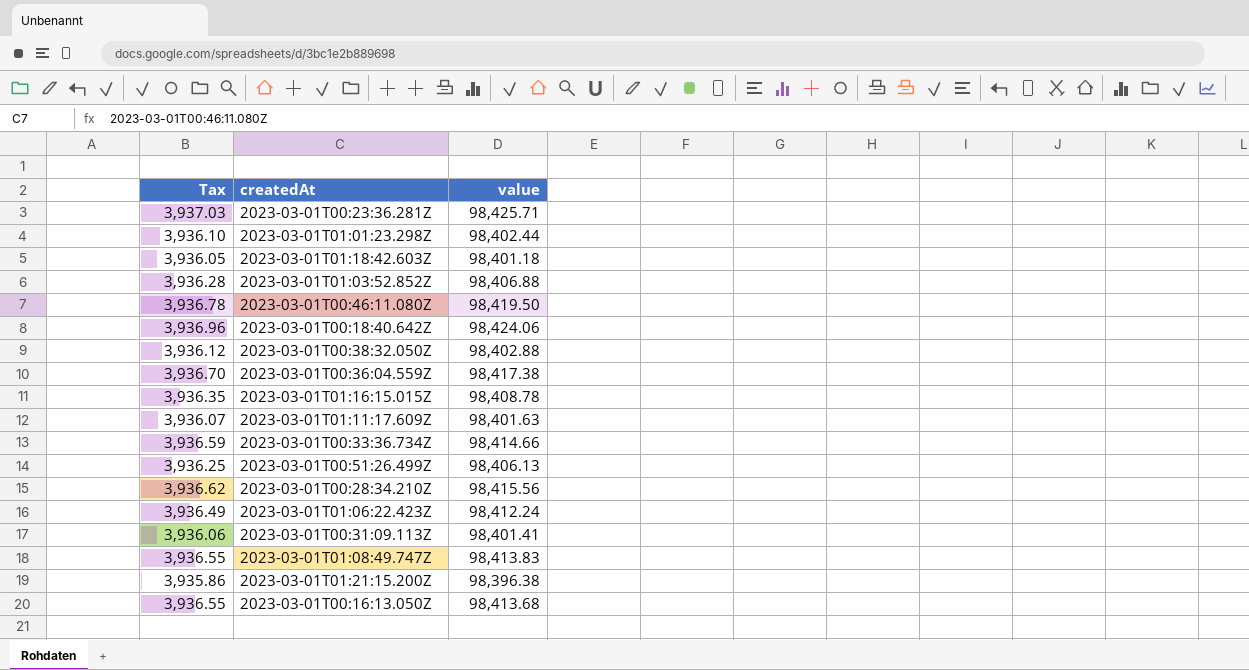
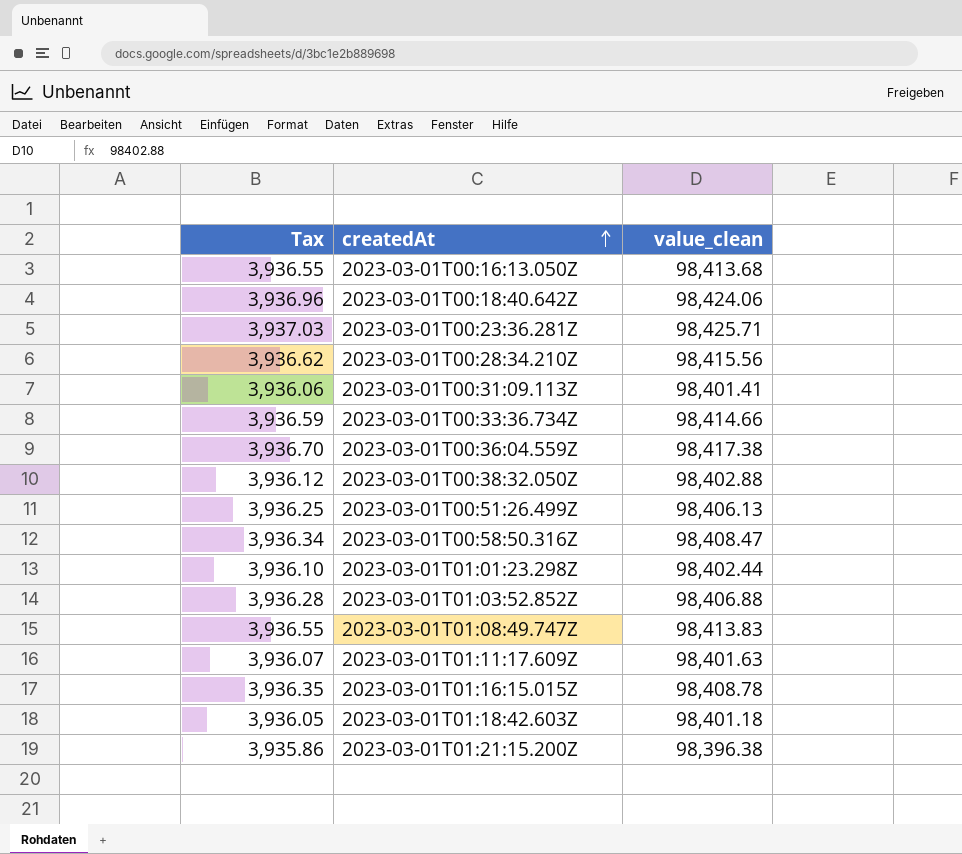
row order: none -> createdAt ascending
column name: value -> value_clean
row 2023-03-01T00:46:11.080Z: 3,936.78 | 98,419.50 -> none
row 2023-03-01T01:06:22.423Z: 3,936.49 | 98,412.24 -> none
row 2023-03-01T00:58:50.316Z: none -> 3,936.34 | 98,408.47

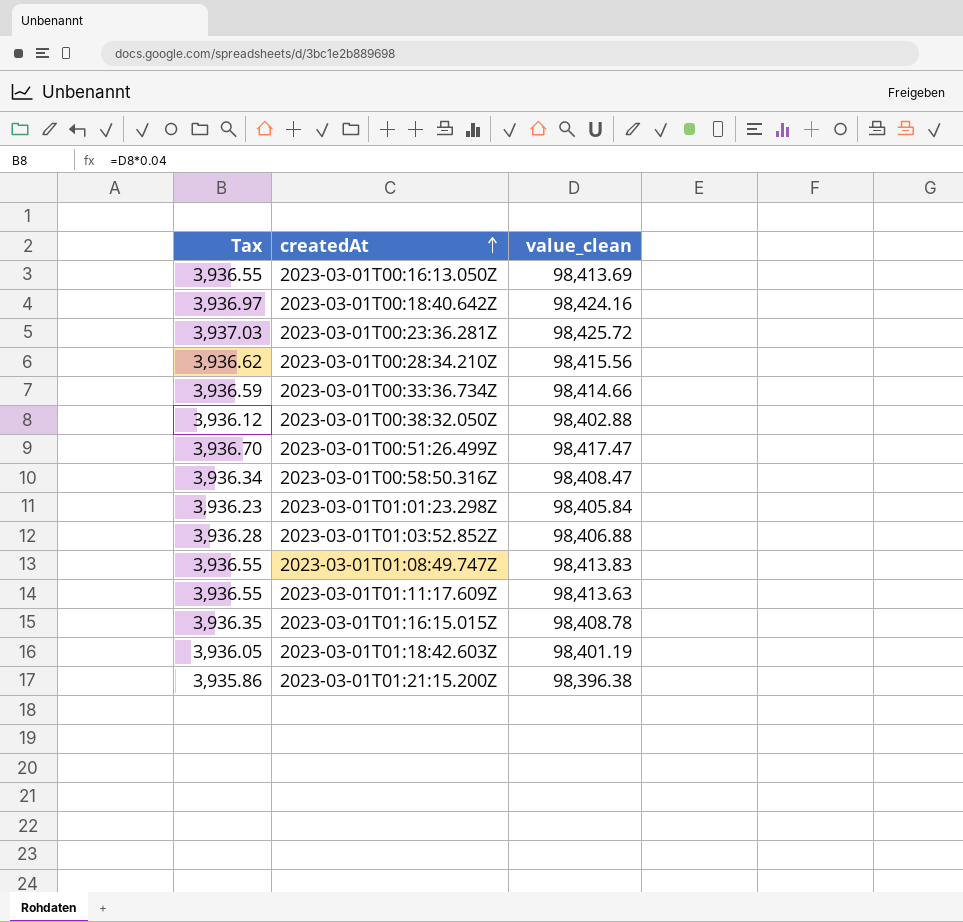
row 2023-03-01T00:31:09.113Z: 3,936.06 | 98,401.41 -> none
row 2023-03-01T00:36:04.559Z: 3,936.70 | 98,417.38 -> none
2023-03-01T00:16:13.050Z | value_clean: 98,413.68 -> 98,413.69
2023-03-01T00:18:40.642Z | Tax: 3,936.96 -> 3,936.97
2023-03-01T00:18:40.642Z | value_clean: 98,424.06 -> 98,424.16
2023-03-01T00:23:36.281Z | value_clean: 98,425.71 -> 98,425.72
2023-03-01T00:51:26.499Z | Tax: 3,936.25 -> 3,936.70
2023-03-01T00:51:26.499Z | value_clean: 98,406.13 -> 98,417.47
2023-03-01T01:01:23.298Z | Tax: 3,936.10 -> 3,936.23
2023-03-01T01:01:23.298Z | value_clean: 98,402.44 -> 98,405.84
2023-03-01T01:11:17.609Z | Tax: 3,936.07 -> 3,936.55
2023-03-01T01:11:17.609Z | value_clean: 98,401.63 -> 98,413.63
2023-03-01T01:18:42.603Z | value_clean: 98,401.18 -> 98,401.19

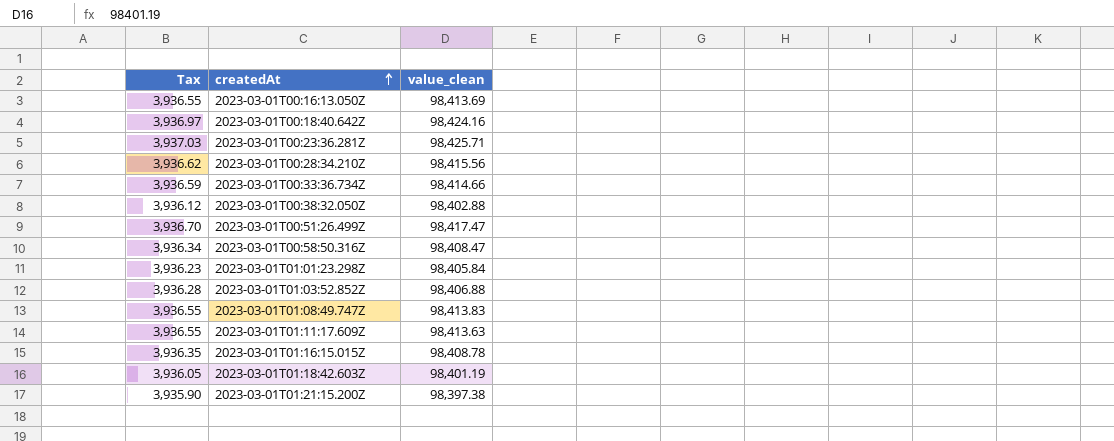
2023-03-01T00:23:36.281Z | value_clean: 98,425.72 -> 98,425.71
2023-03-01T01:21:15.200Z | Tax: 3,935.86 -> 3,935.90
2023-03-01T01:21:15.200Z | value_clean: 98,396.38 -> 98,397.38

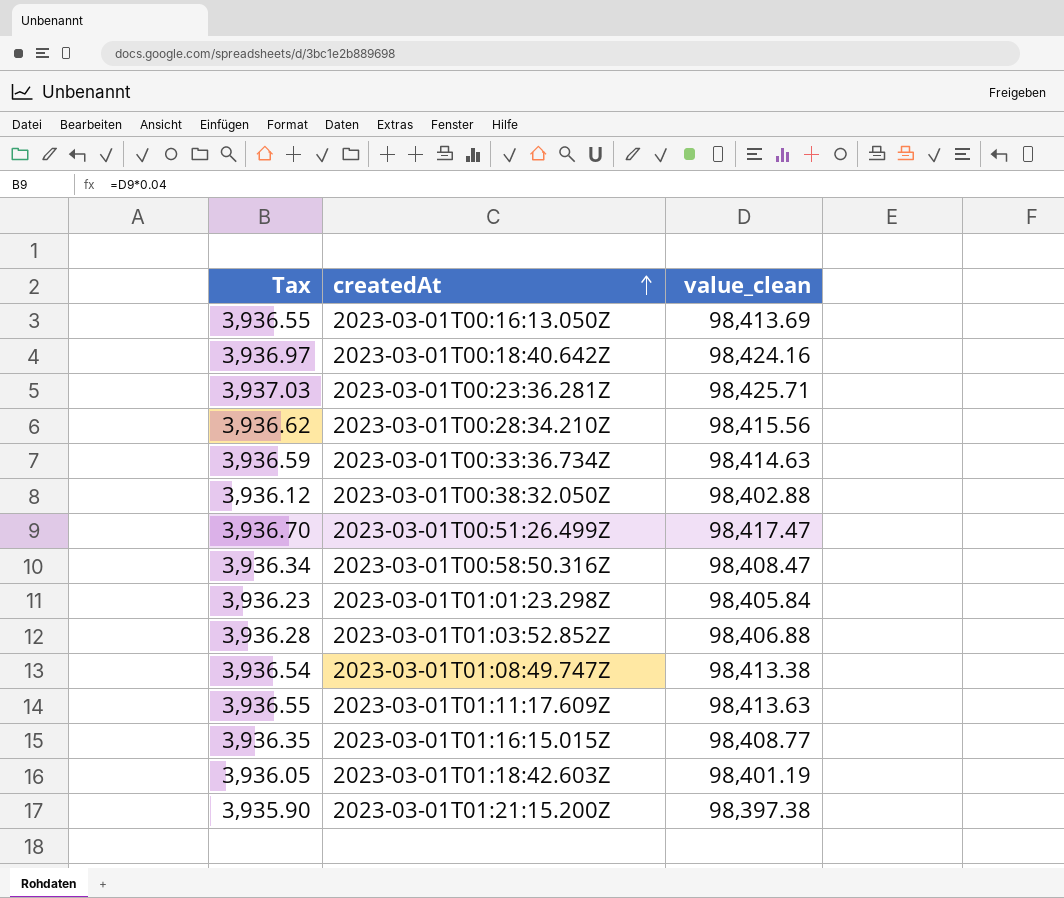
2023-03-01T00:33:36.734Z | value_clean: 98,414.66 -> 98,414.63
2023-03-01T01:08:49.747Z | Tax: 3,936.55 -> 3,936.54
2023-03-01T01:08:49.747Z | value_clean: 98,413.83 -> 98,413.38
2023-03-01T01:16:15.015Z | value_clean: 98,408.78 -> 98,408.77

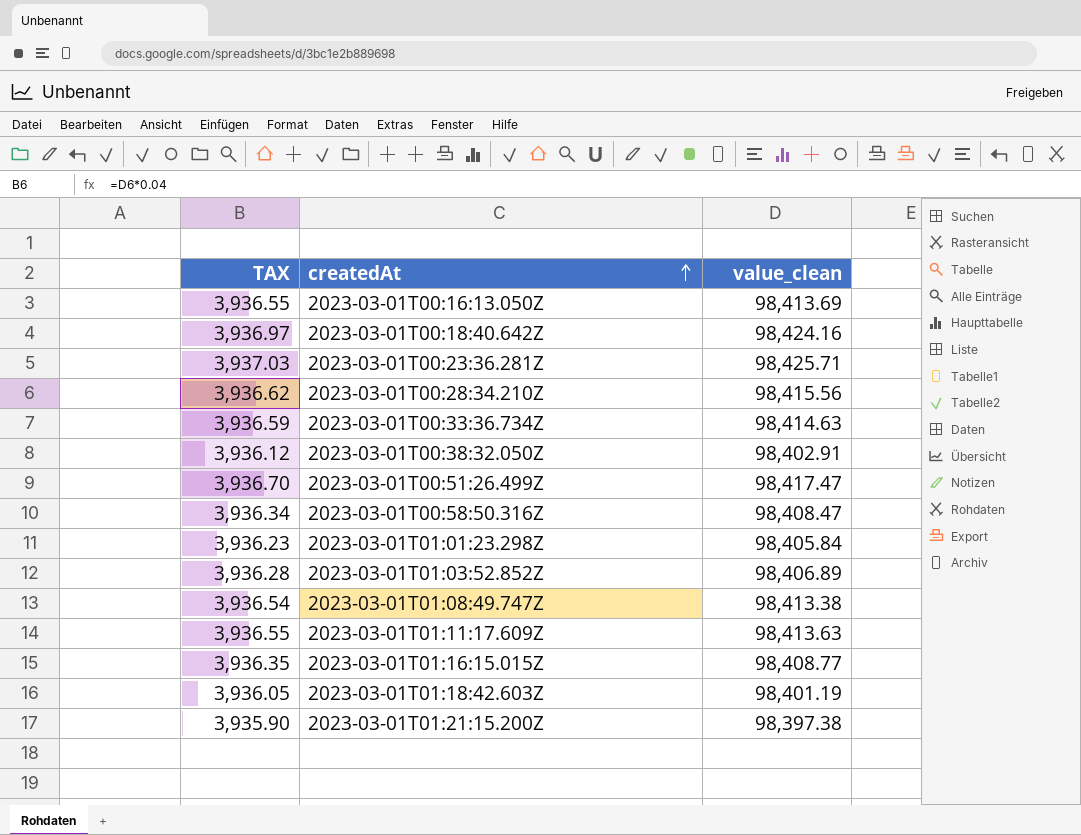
column name: Tax -> TAX
2023-03-01T00:38:32.050Z | value_clean: 98,402.88 -> 98,402.91
2023-03-01T01:03:52.852Z | value_clean: 98,406.88 -> 98,406.89

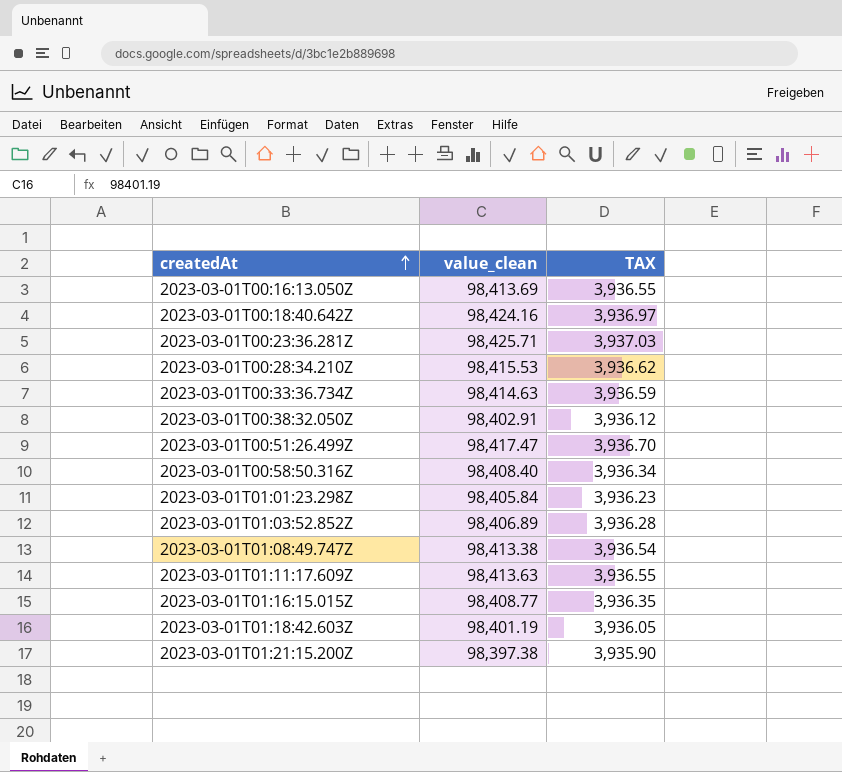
column TAX | position: 1 -> 3
2023-03-01T00:28:34.210Z | value_clean: 98,415.56 -> 98,415.53
2023-03-01T00:58:50.316Z | value_clean: 98,408.47 -> 98,408.40

